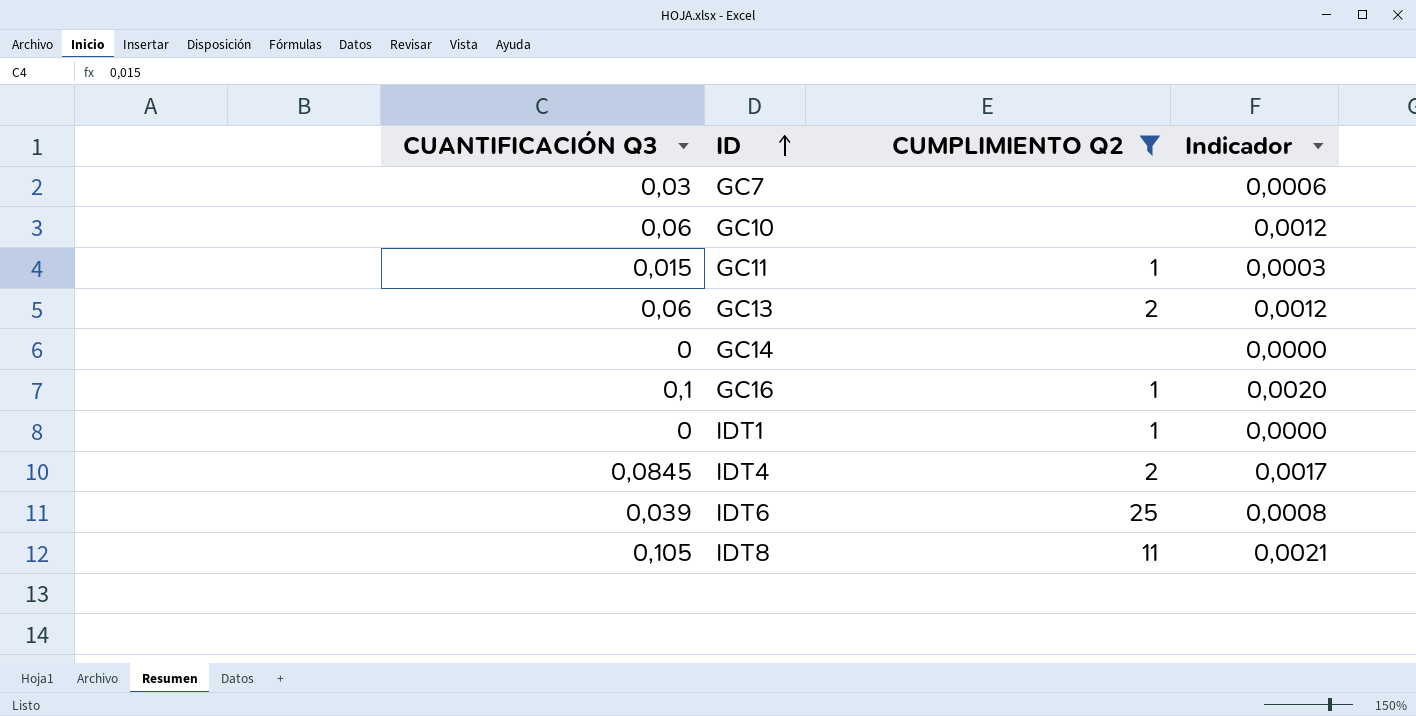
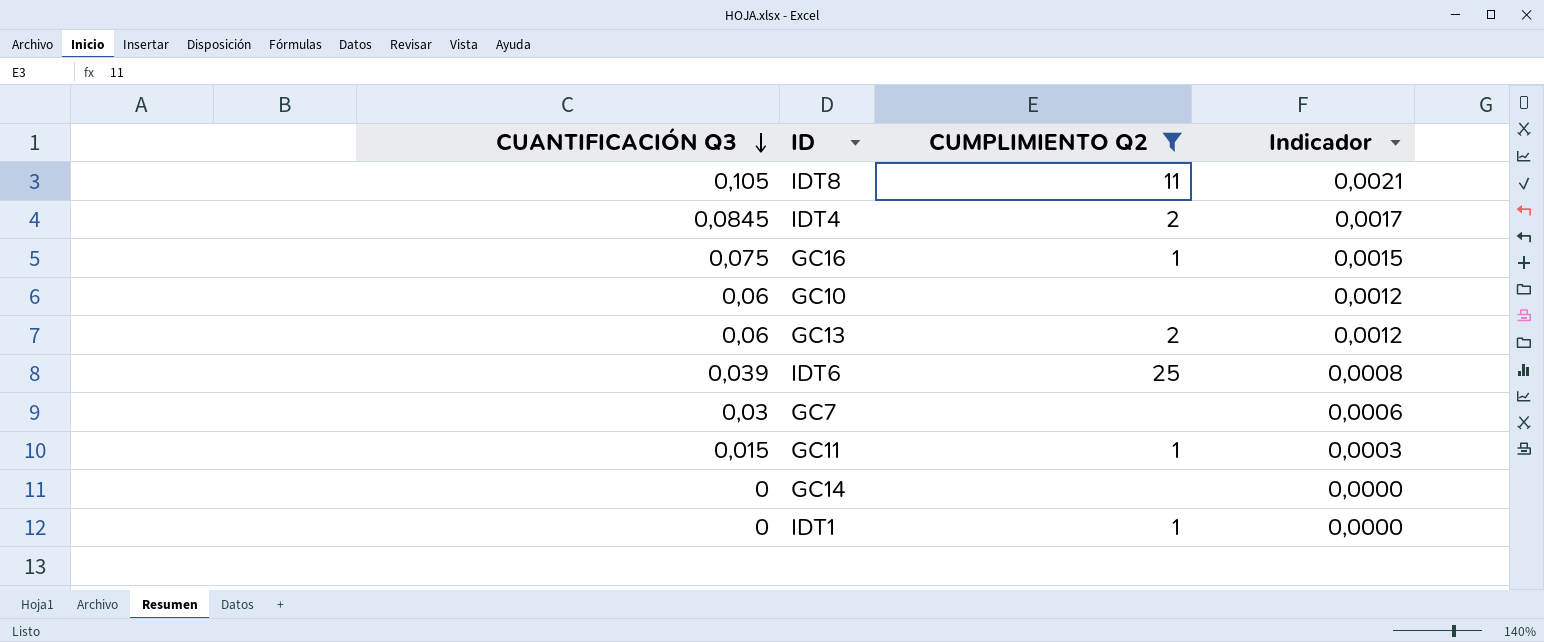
row order: ID ascending -> CUANTIFICACIÓN Q3 descending
GC16 | CUANTIFICACIÓN Q3: 0,1 -> 0,075
GC16 | Indicador: 0,0020 -> 0,0015

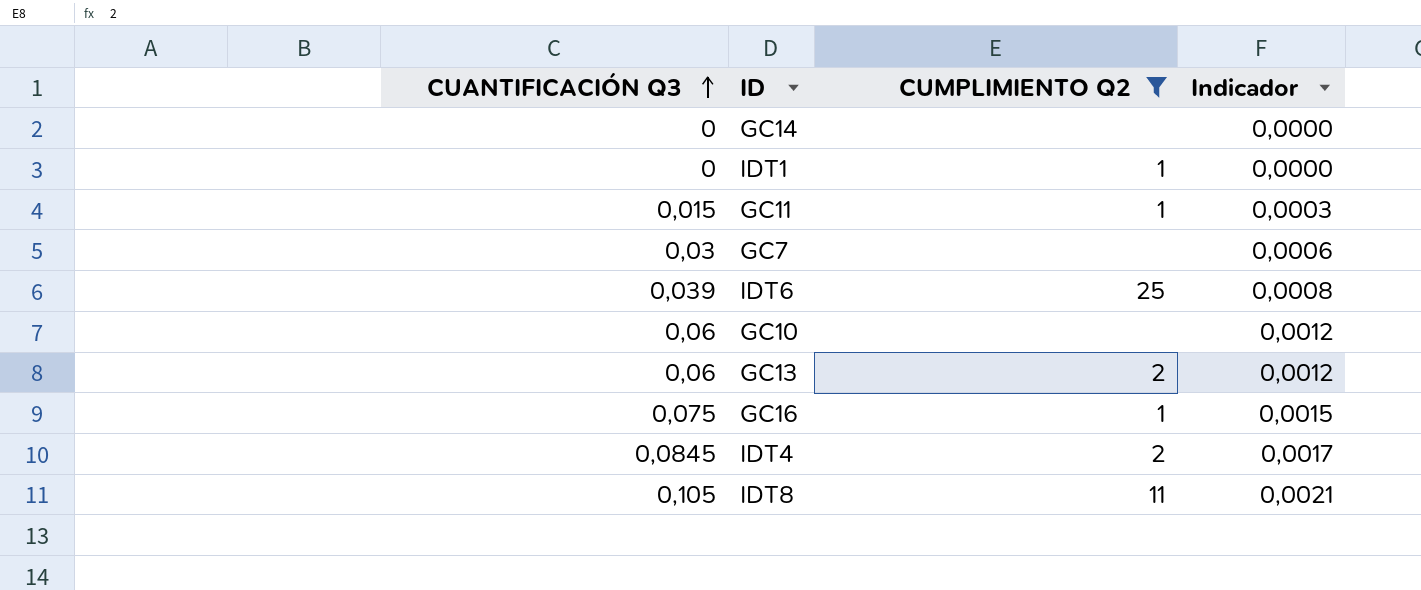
row order: CUANTIFICACIÓN Q3 descending -> CUANTIFICACIÓN Q3 ascending

